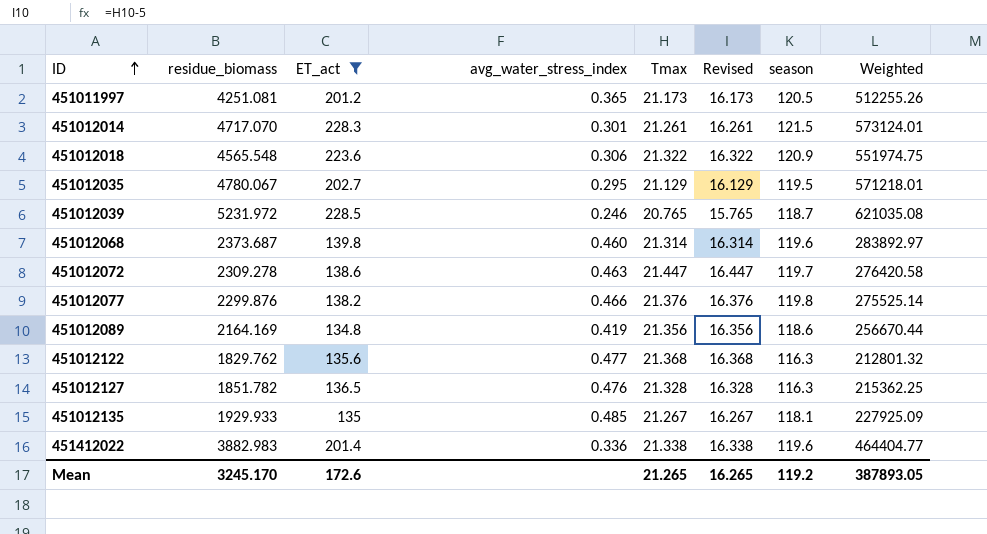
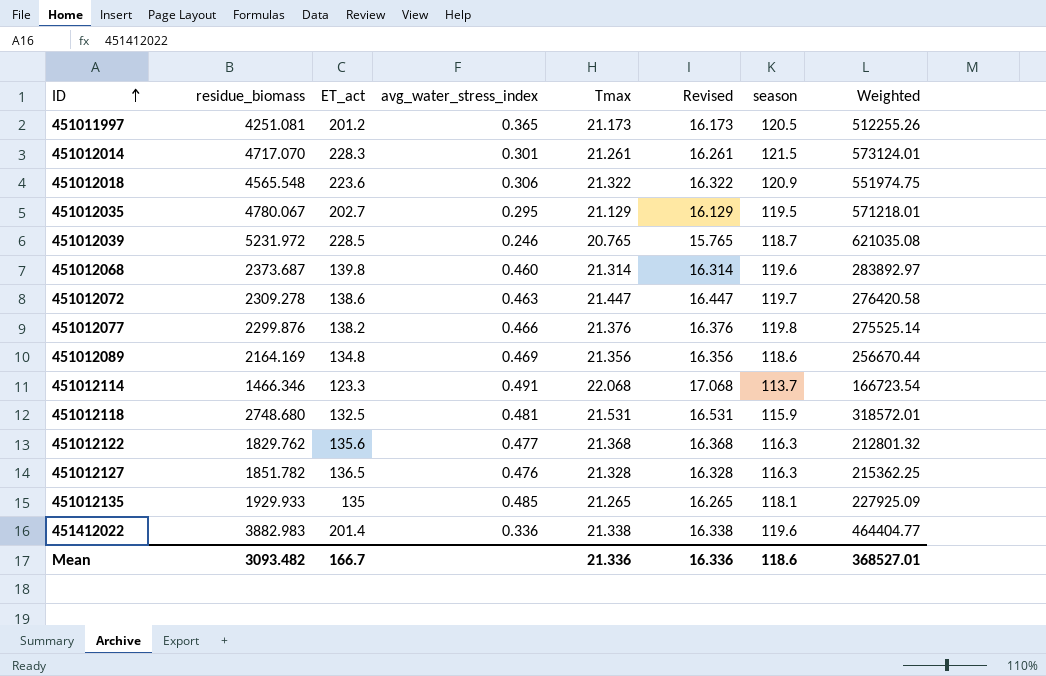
filter: ET_act >= 134.8 -> none
451012089 | avg_water_stress_index: 0.419 -> 0.469
451012135 | Tmax: 21.267 -> 21.265
451012135 | Revised: 16.267 -> 16.265
Mean | residue_biomass: 3245.170 -> 3093.482
Mean | ET_act: 172.6 -> 166.7
Mean | Tmax: 21.265 -> 21.336
Mean | Revised: 16.265 -> 16.336
Mean | season: 119.2 -> 118.6
Mean | Weighted: 387893.05 -> 368527.01

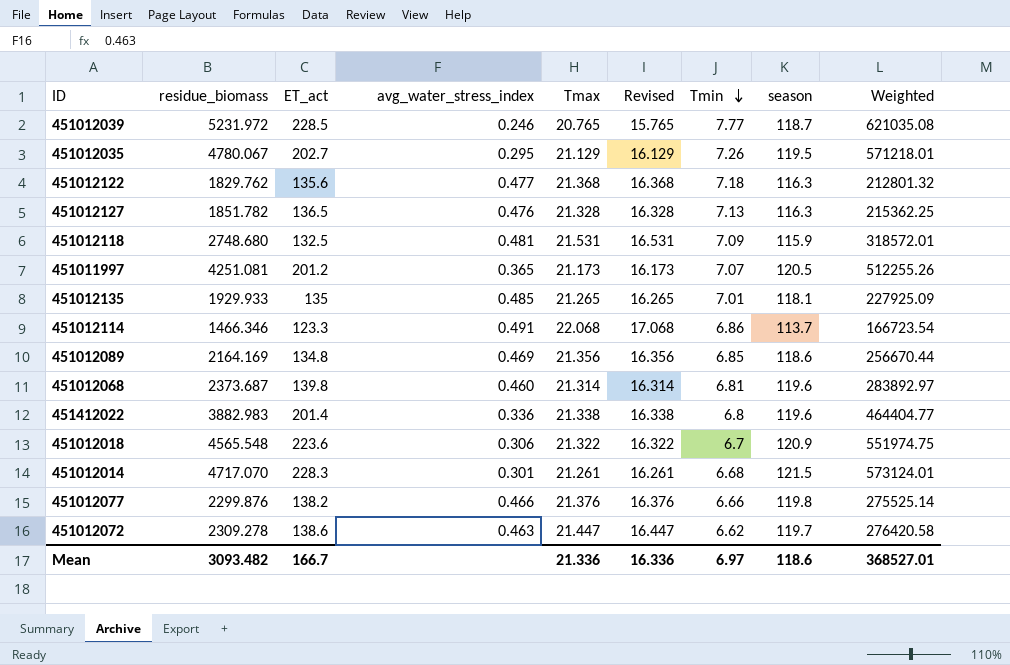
row order: ID ascending -> Tmin descending
column Tmin | position: none -> 7

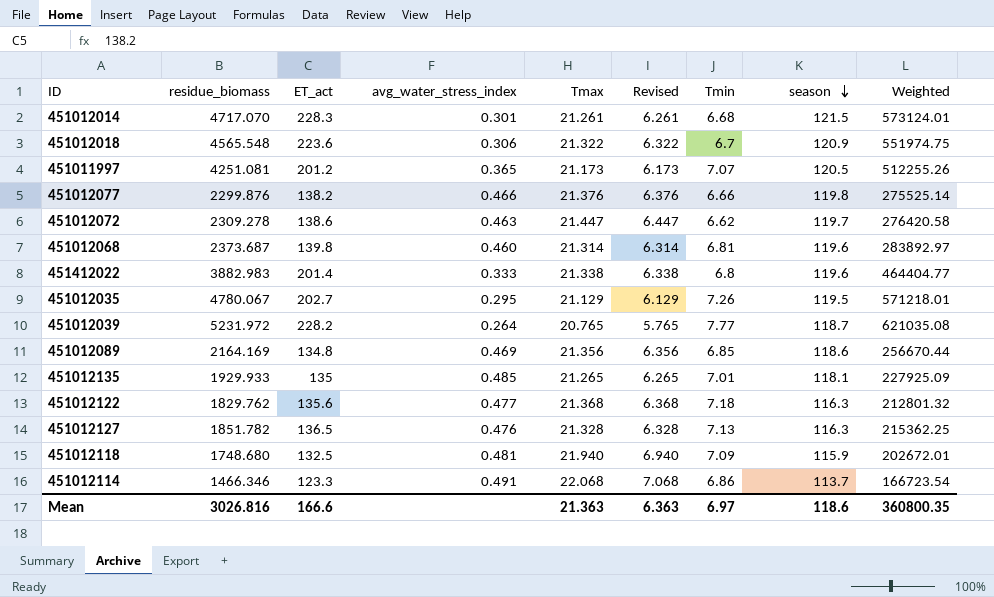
row order: Tmin descending -> season descending
column Revised | formula: [Tmax] - 5 -> [Tmax] - 15
451412022 | avg_water_stress_index: 0.336 -> 0.333
451012039 | ET_act: 228.5 -> 228.2
451012039 | avg_water_stress_index: 0.246 -> 0.264
451012118 | residue_biomass: 2748.680 -> 1748.680
451012118 | Tmax: 21.531 -> 21.940
451012118 | Weighted: 318572.01 -> 202672.01
Mean | residue_biomass: 3093.482 -> 3026.816
Mean | ET_act: 166.7 -> 166.6
Mean | Tmax: 21.336 -> 21.363
Mean | Revised: 16.336 -> 6.363
Mean | Weighted: 368527.01 -> 360800.35

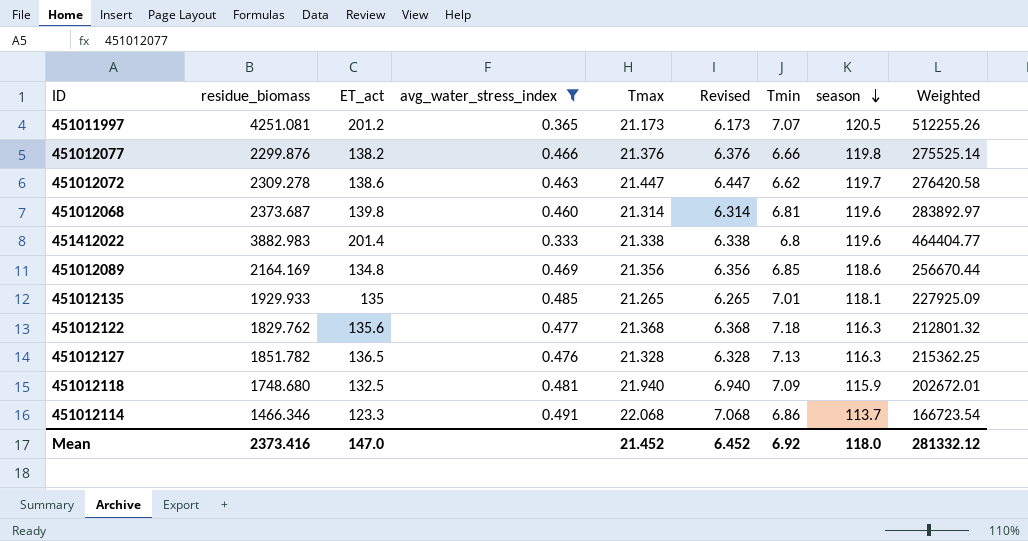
filter: none -> avg_water_stress_index >= 0.333
Mean | residue_biomass: 3026.816 -> 2373.416
Mean | ET_act: 166.6 -> 147.0
Mean | Tmax: 21.363 -> 21.452
Mean | Revised: 6.363 -> 6.452
Mean | Tmin: 6.97 -> 6.92
Mean | season: 118.6 -> 118.0
Mean | Weighted: 360800.35 -> 281332.12

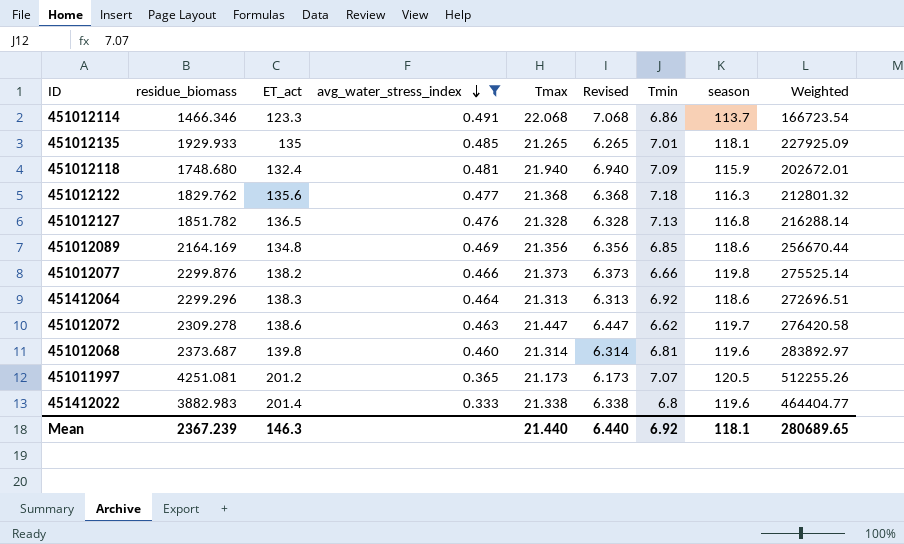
row order: season descending -> avg_water_stress_index descending
451012118 | ET_act: 132.5 -> 132.4
451012127 | season: 116.3 -> 116.8
451012127 | Weighted: 215362.25 -> 216288.14
451012077 | Tmax: 21.376 -> 21.373
451012077 | Revised: 6.376 -> 6.373
row 451412064: none -> 2299.296 | 138.3 | 0.464 | 21.313 | 6.313 | 6.92 | 118.6 | 272696.51
Mean | residue_biomass: 2373.416 -> 2367.239
Mean | ET_act: 147.0 -> 146.3
Mean | Tmax: 21.452 -> 21.440
Mean | Revised: 6.452 -> 6.440
Mean | season: 118.0 -> 118.1
Mean | Weighted: 281332.12 -> 280689.65

